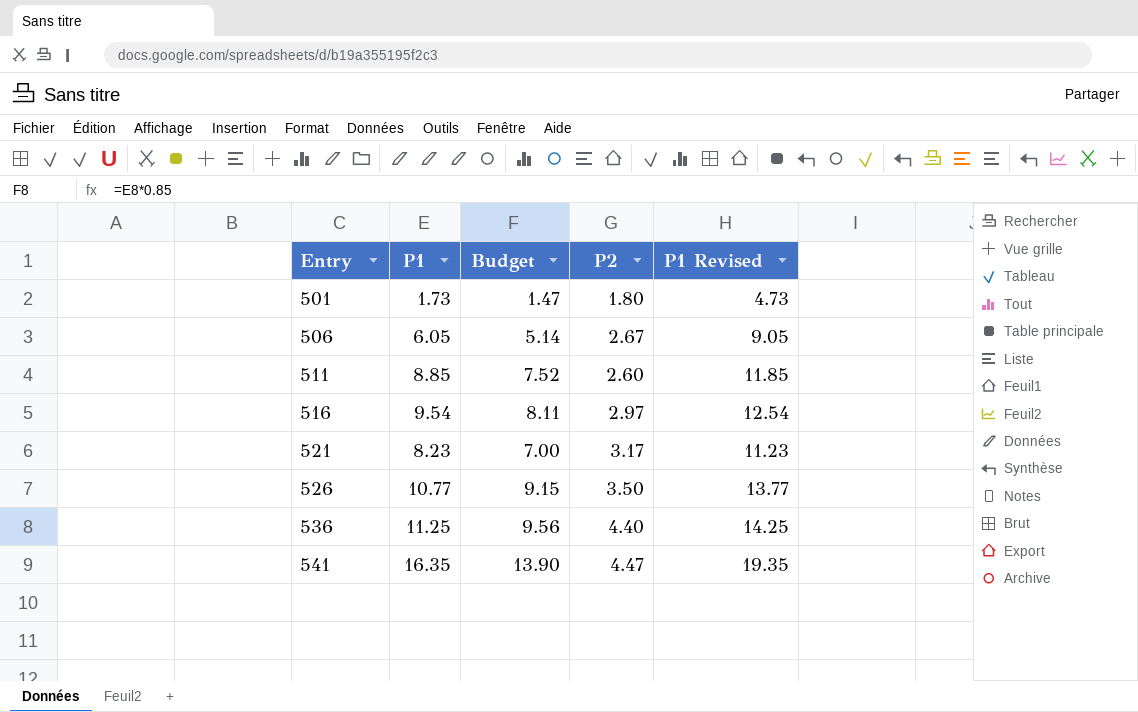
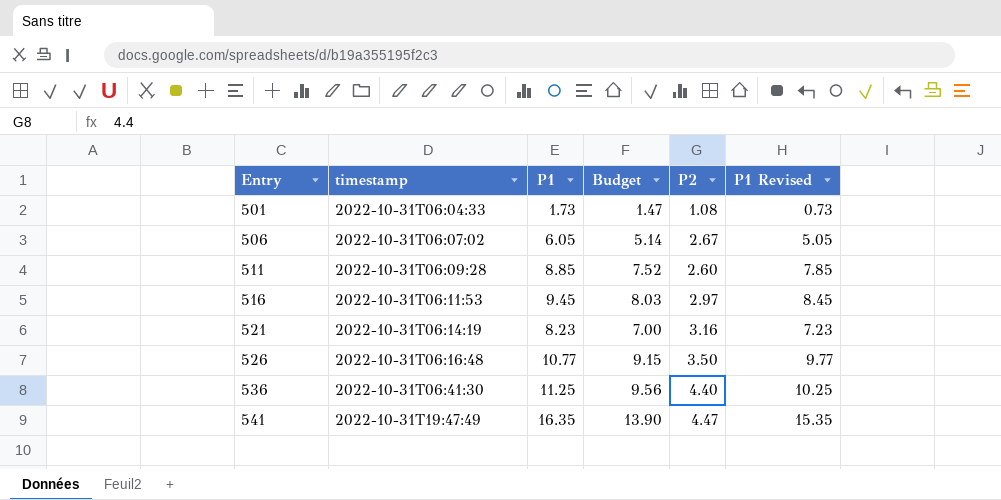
column timestamp | position: none -> 2
column P1 Revised | formula: [P1] + 3 -> [P1] - 1
501 | P2: 1.80 -> 1.08
516 | P1: 9.54 -> 9.45
516 | Budget: 8.11 -> 8.03
521 | P2: 3.17 -> 3.16

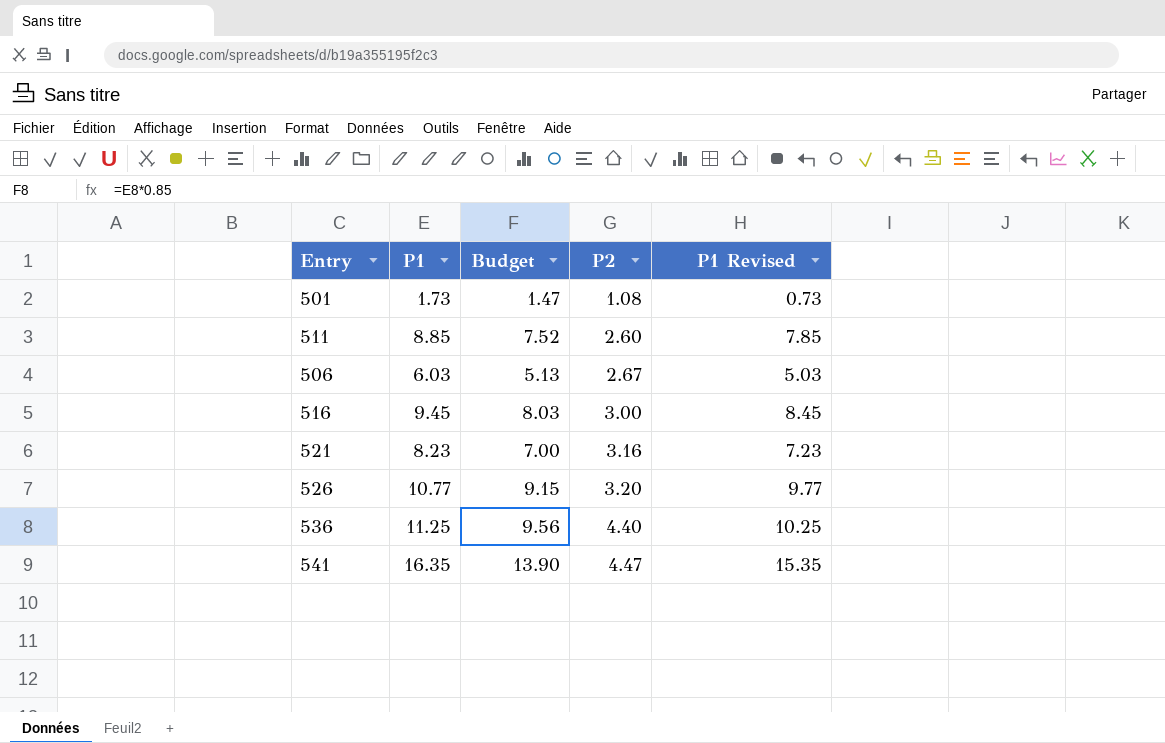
row order: Entry ascending -> P2 ascending
column timestamp | position: 2 -> none
506 | P1: 6.05 -> 6.03
506 | Budget: 5.14 -> 5.13
506 | P1 Revised: 5.05 -> 5.03
516 | P2: 2.97 -> 3.00
526 | P2: 3.50 -> 3.20

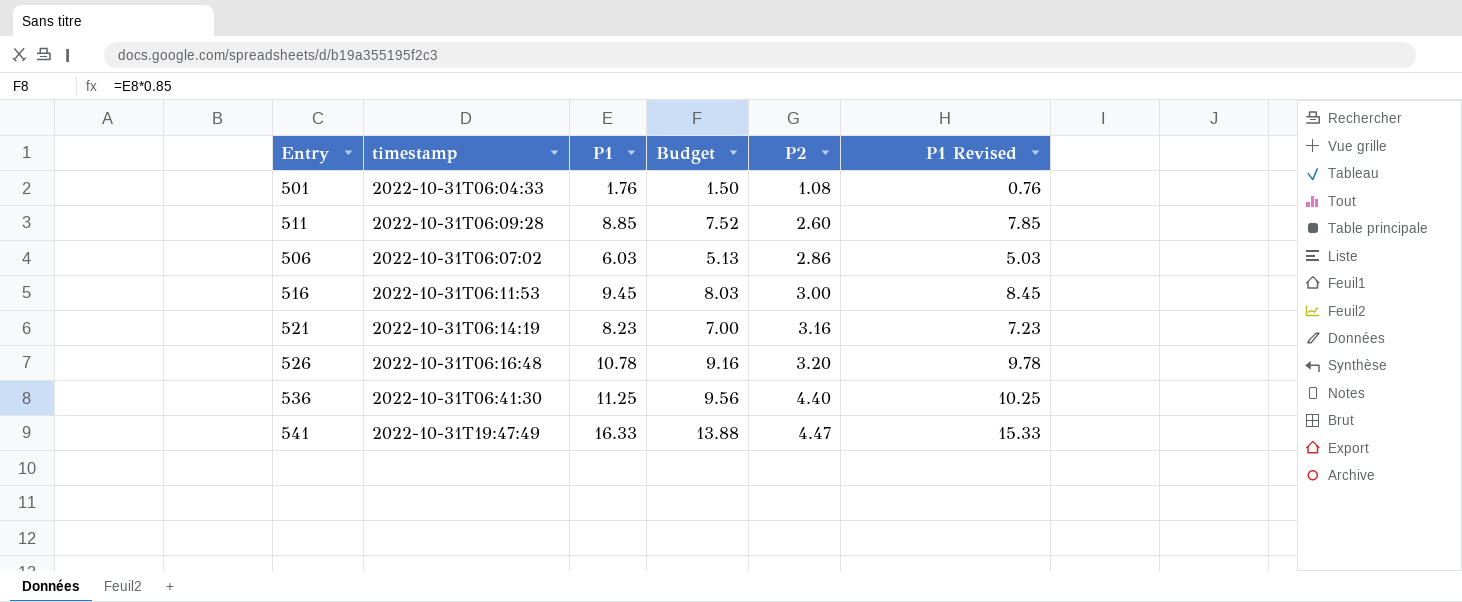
column timestamp | position: none -> 2
501 | P1: 1.73 -> 1.76
501 | Budget: 1.47 -> 1.50
501 | P1 Revised: 0.73 -> 0.76
506 | P2: 2.67 -> 2.86
526 | P1: 10.77 -> 10.78
526 | Budget: 9.15 -> 9.16
526 | P1 Revised: 9.77 -> 9.78
541 | P1: 16.35 -> 16.33
541 | Budget: 13.90 -> 13.88
541 | P1 Revised: 15.35 -> 15.33

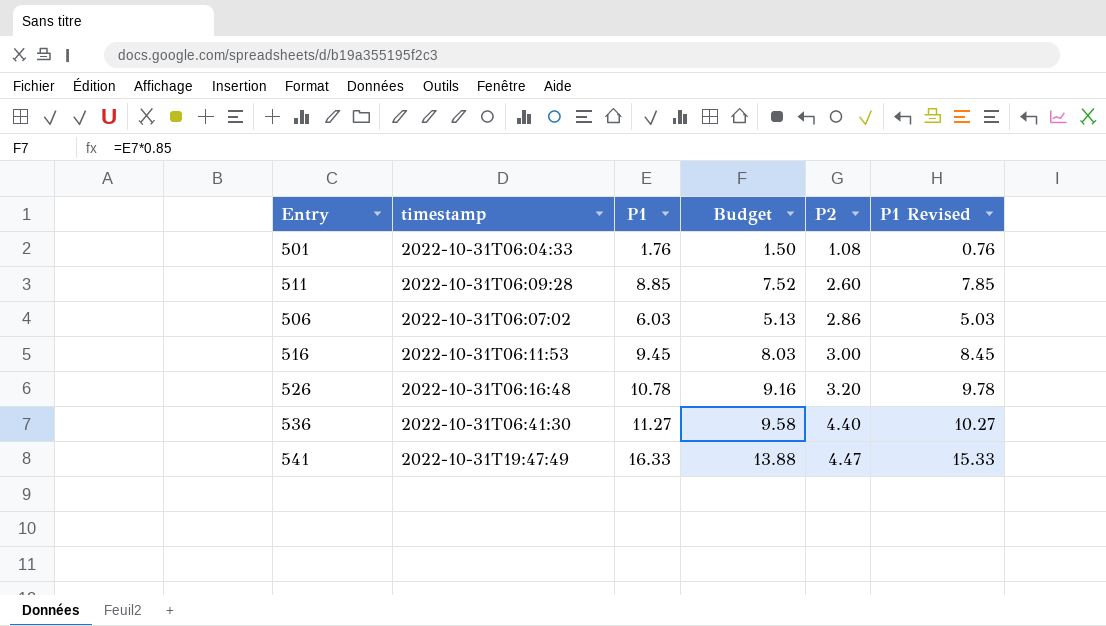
row 521: 2022-10-31T06:14:19 | 8.23 | 7.00 | 3.16 | 7.23 -> none
536 | P1: 11.25 -> 11.27
536 | Budget: 9.56 -> 9.58
536 | P1 Revised: 10.25 -> 10.27

